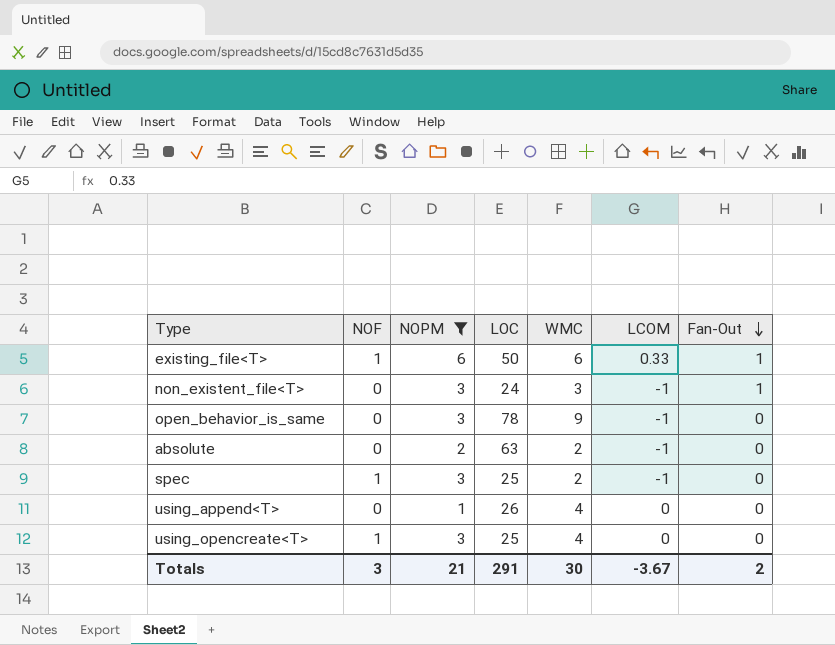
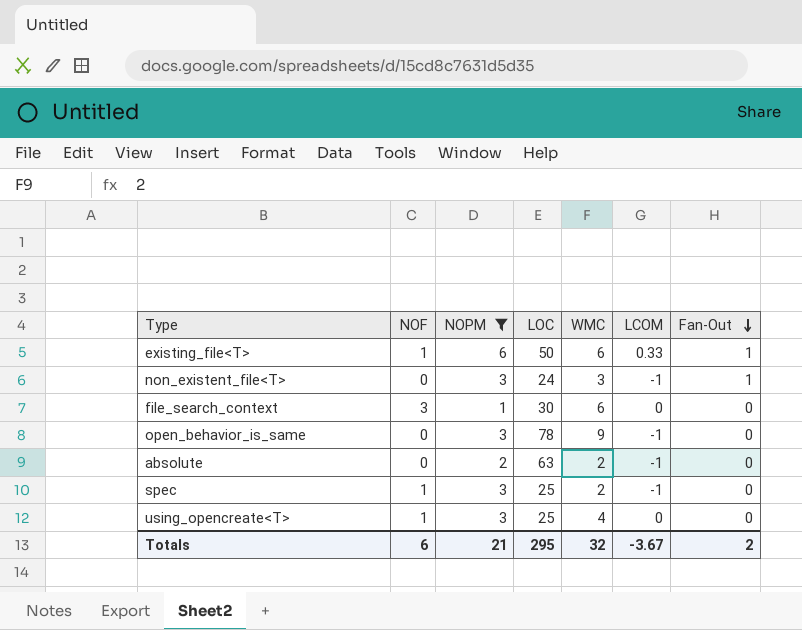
row using_append<T>: 0 | 1 | 26 | 4 | 0 | 0 -> none
row file_search_context: none -> 3 | 1 | 30 | 6 | 0 | 0
Totals | NOF: 3 -> 6
Totals | LOC: 291 -> 295
Totals | WMC: 30 -> 32

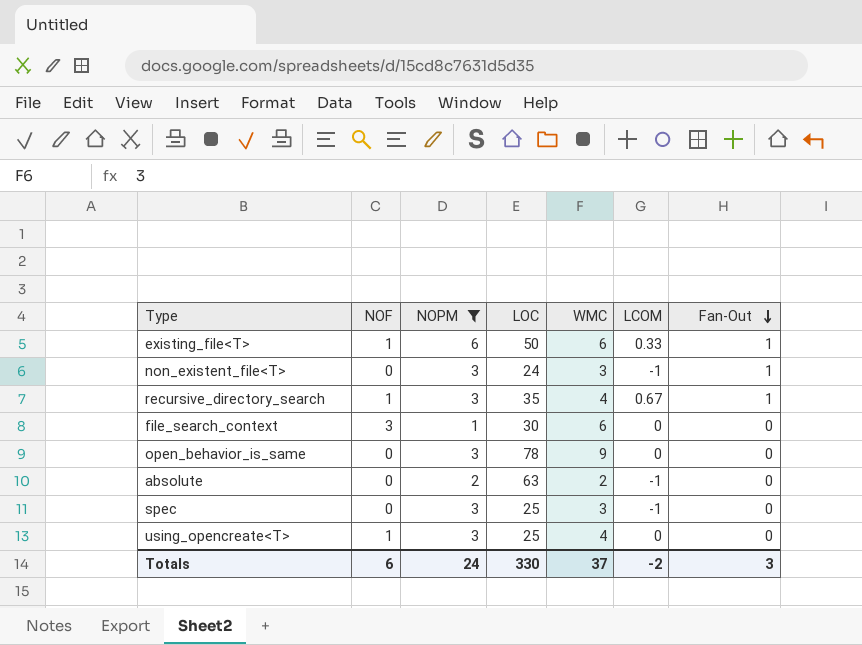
row recursive_directory_search: none -> 1 | 3 | 35 | 4 | 0.67 | 1
open_behavior_is_same | LCOM: -1 -> 0
spec | NOF: 1 -> 0
spec | WMC: 2 -> 3
Totals | NOPM: 21 -> 24
Totals | LOC: 295 -> 330
Totals | WMC: 32 -> 37
Totals | LCOM: -3.67 -> -2
Totals | Fan-Out: 2 -> 3

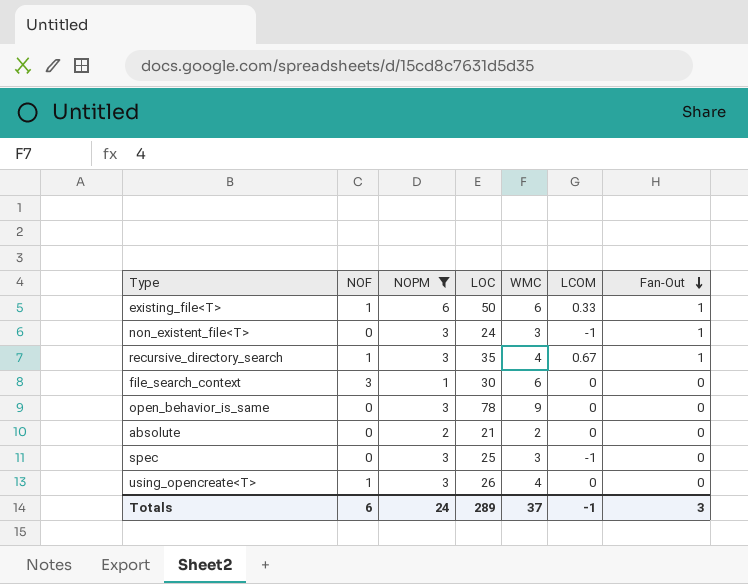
absolute | LOC: 63 -> 21
absolute | LCOM: -1 -> 0
using_opencreate<T> | LOC: 25 -> 26
Totals | LOC: 330 -> 289
Totals | LCOM: -2 -> -1

